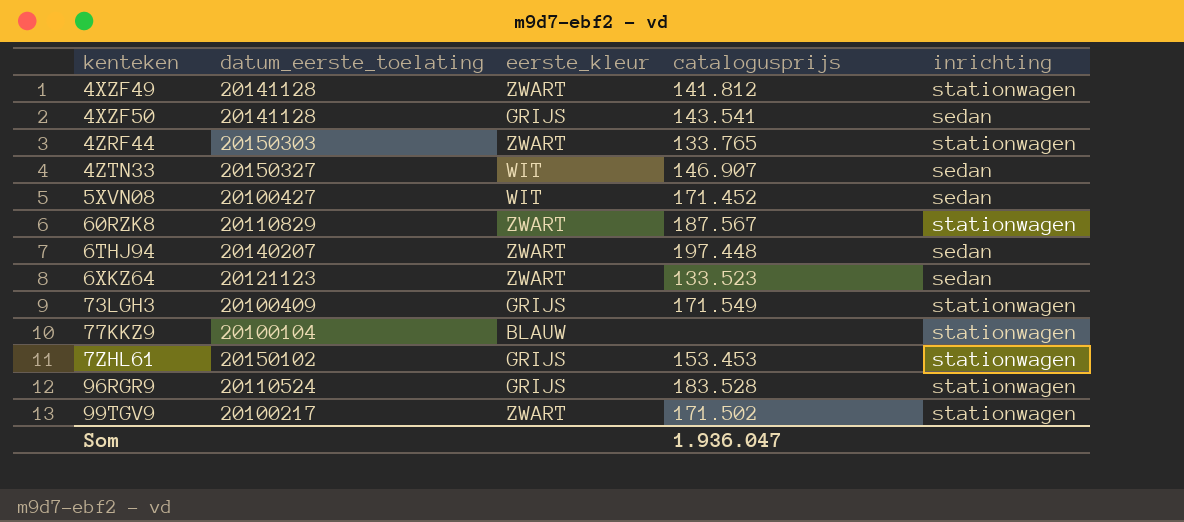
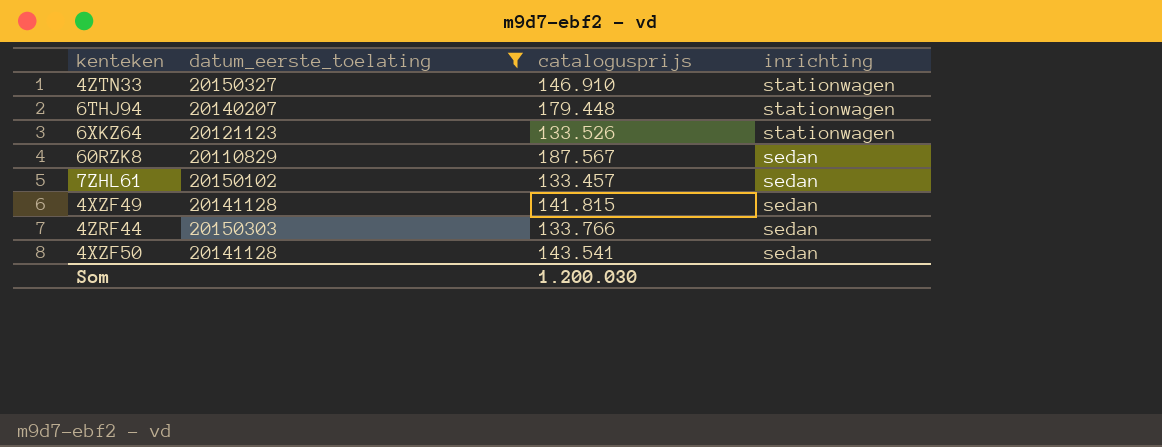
filter: none -> datum_eerste_toelating >= 20110829
row order: none -> inrichting descending
column eerste_kleur | position: 3 -> none
4ZTN33 | catalogusprijs: 146.907 -> 146.910
4ZTN33 | inrichting: sedan -> stationwagen
6THJ94 | catalogusprijs: 197.448 -> 179.448
6THJ94 | inrichting: sedan -> stationwagen
6XKZ64 | catalogusprijs: 133.523 -> 133.526
6XKZ64 | inrichting: sedan -> stationwagen
60RZK8 | inrichting: stationwagen -> sedan
7ZHL61 | catalogusprijs: 153.453 -> 133.457
7ZHL61 | inrichting: stationwagen -> sedan
4XZF49 | catalogusprijs: 141.812 -> 141.815
4XZF49 | inrichting: stationwagen -> sedan
4ZRF44 | catalogusprijs: 133.765 -> 133.766
4ZRF44 | inrichting: stationwagen -> sedan
Som | catalogusprijs: 1.936.047 -> 1.200.030

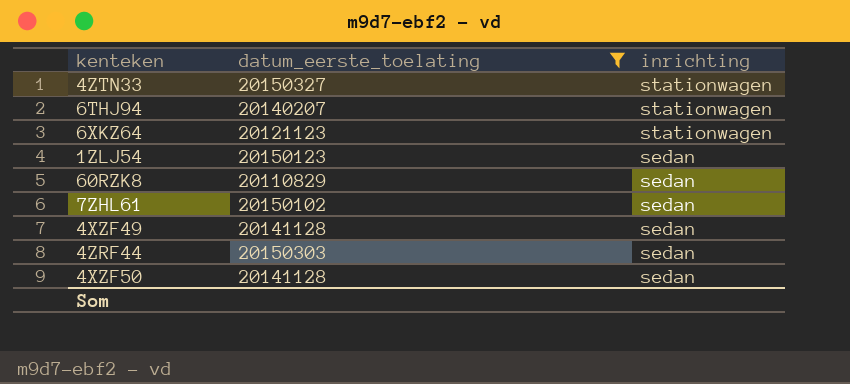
column catalogusprijs | position: 3 -> none
row 1ZLJ54: none -> 20150123 | sedan

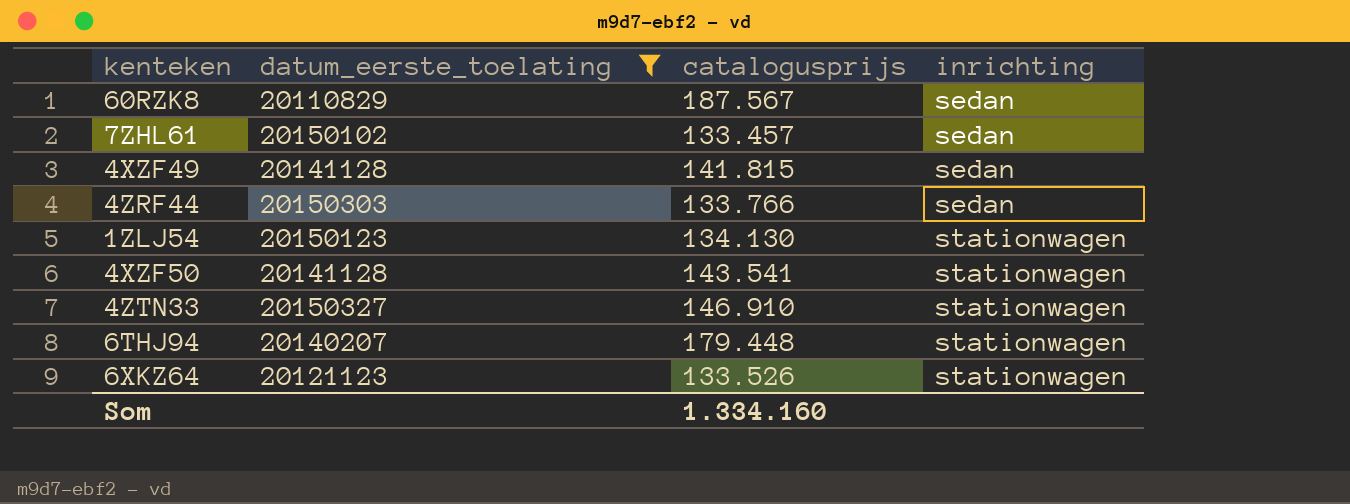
row order: inrichting descending -> inrichting ascending
column catalogusprijs | position: none -> 3
1ZLJ54 | inrichting: sedan -> stationwagen
4XZF50 | inrichting: sedan -> stationwagen

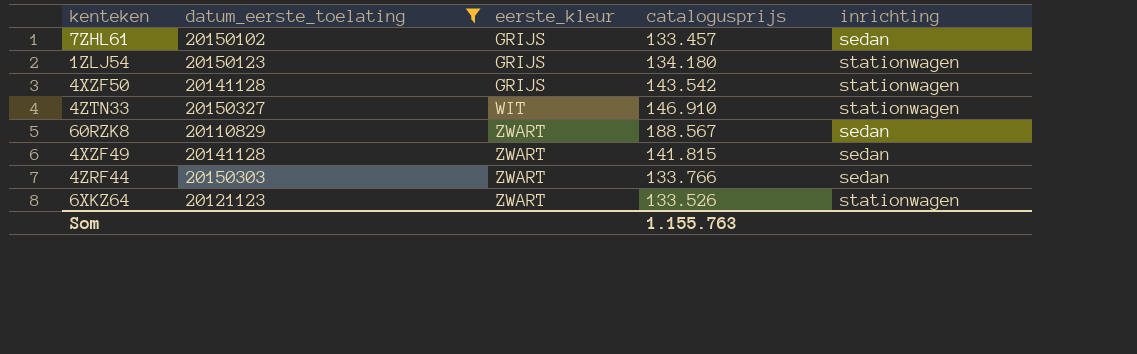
row order: inrichting ascending -> eerste_kleur ascending
column eerste_kleur | position: none -> 3
row 6THJ94: 20140207 | 179.448 | stationwagen -> none
1ZLJ54 | catalogusprijs: 134.130 -> 134.180
4XZF50 | catalogusprijs: 143.541 -> 143.542
60RZK8 | catalogusprijs: 187.567 -> 188.567
Som | catalogusprijs: 1.334.160 -> 1.155.763

